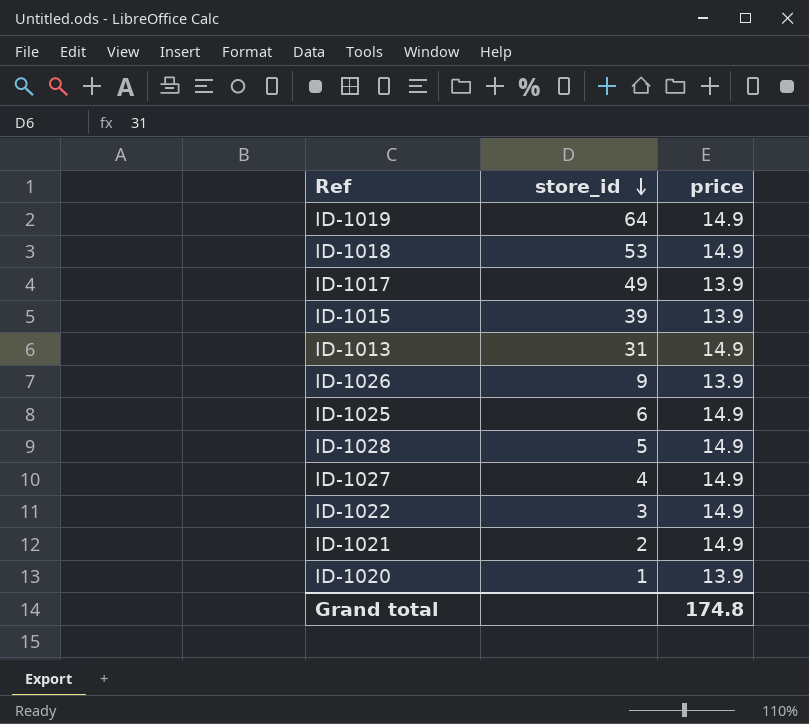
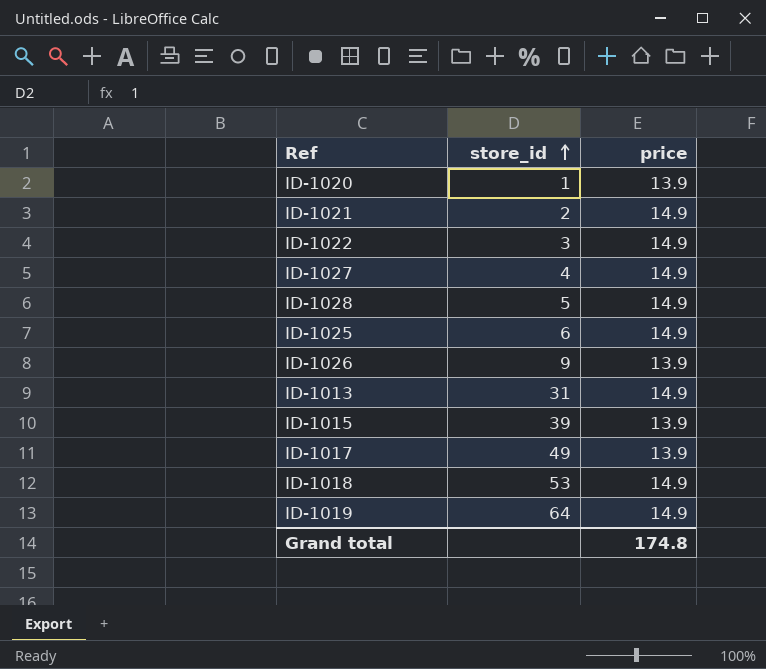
row order: store_id descending -> store_id ascending

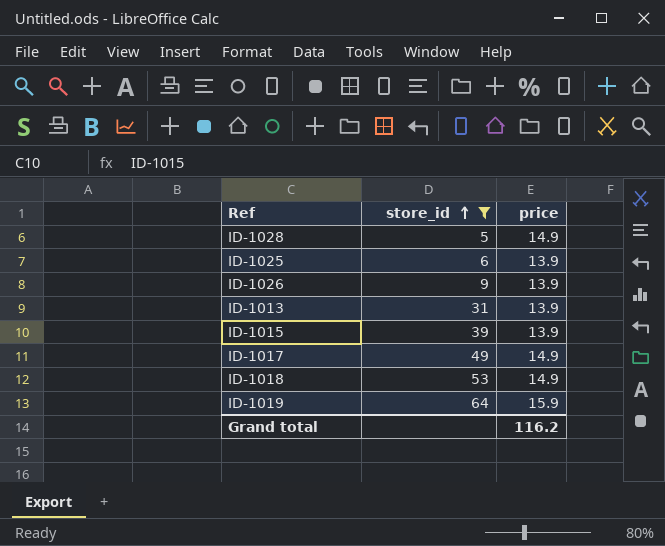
filter: none -> store_id >= 5
ID-1025 | price: 14.9 -> 13.9
ID-1013 | price: 14.9 -> 13.9
ID-1017 | price: 13.9 -> 14.9
ID-1019 | price: 14.9 -> 15.9
Grand total | price: 174.8 -> 116.2

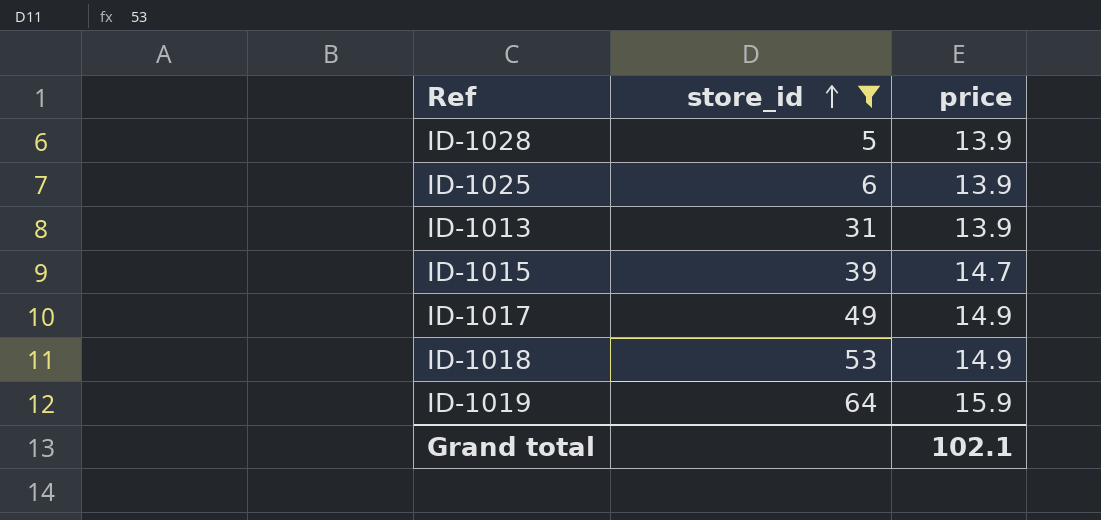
row ID-1026: 9 | 13.9 -> none
ID-1028 | price: 14.9 -> 13.9
ID-1015 | price: 13.9 -> 14.7
Grand total | price: 116.2 -> 102.1

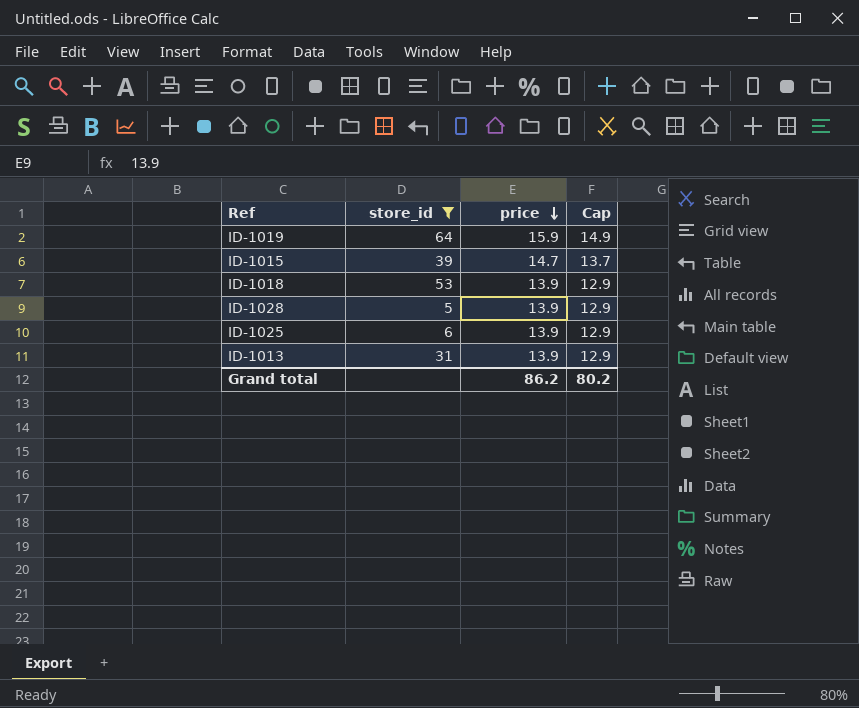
row order: store_id ascending -> price descending
column Cap | formula: none -> [price] - 1
row ID-1017: 49 | 14.9 -> none
ID-1018 | price: 14.9 -> 13.9
Grand total | price: 102.1 -> 86.2

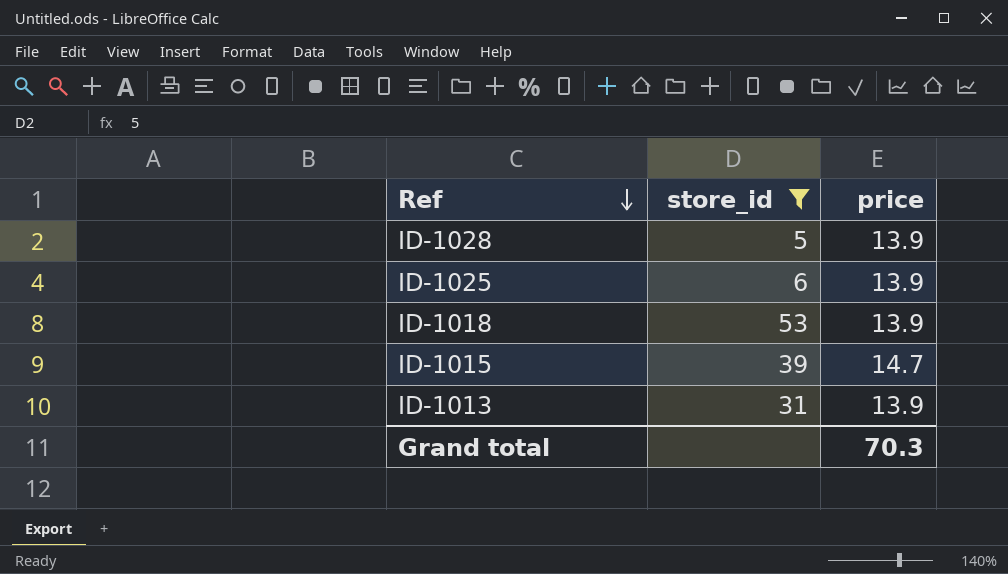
row order: price descending -> Ref descending
column Cap | formula: [price] - 1 -> none
row ID-1019: 64 | 15.9 | 14.9 -> none
Grand total | price: 86.2 -> 70.3

